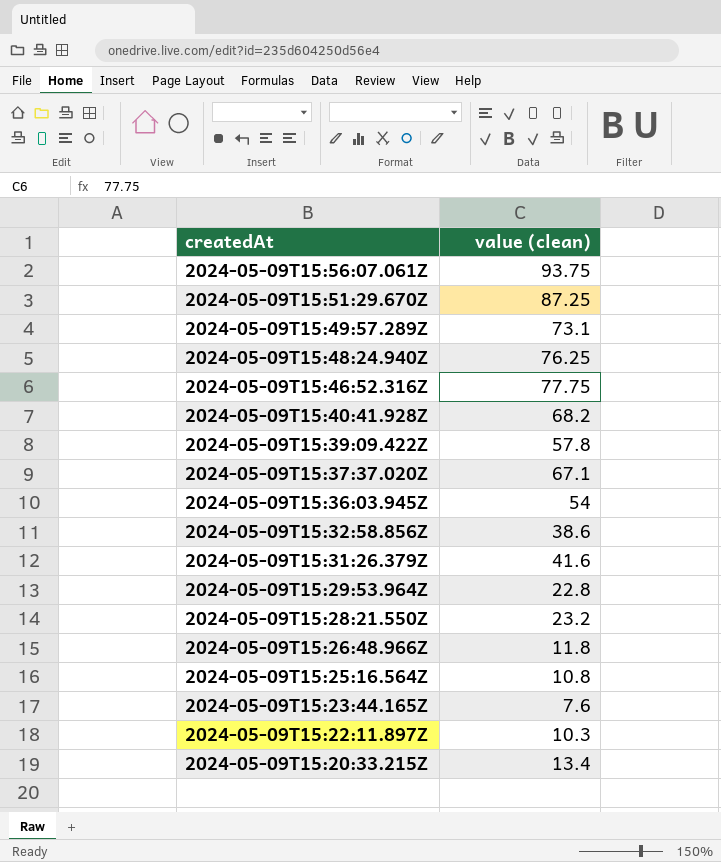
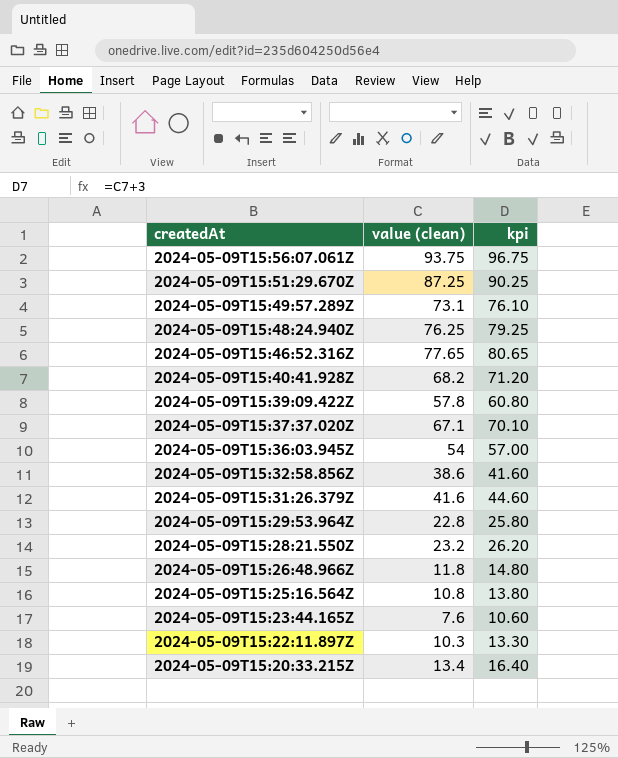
column kpi | formula: none -> [value (clean)] + 3
2024-05-09T15:46:52.316Z | value (clean): 77.75 -> 77.65

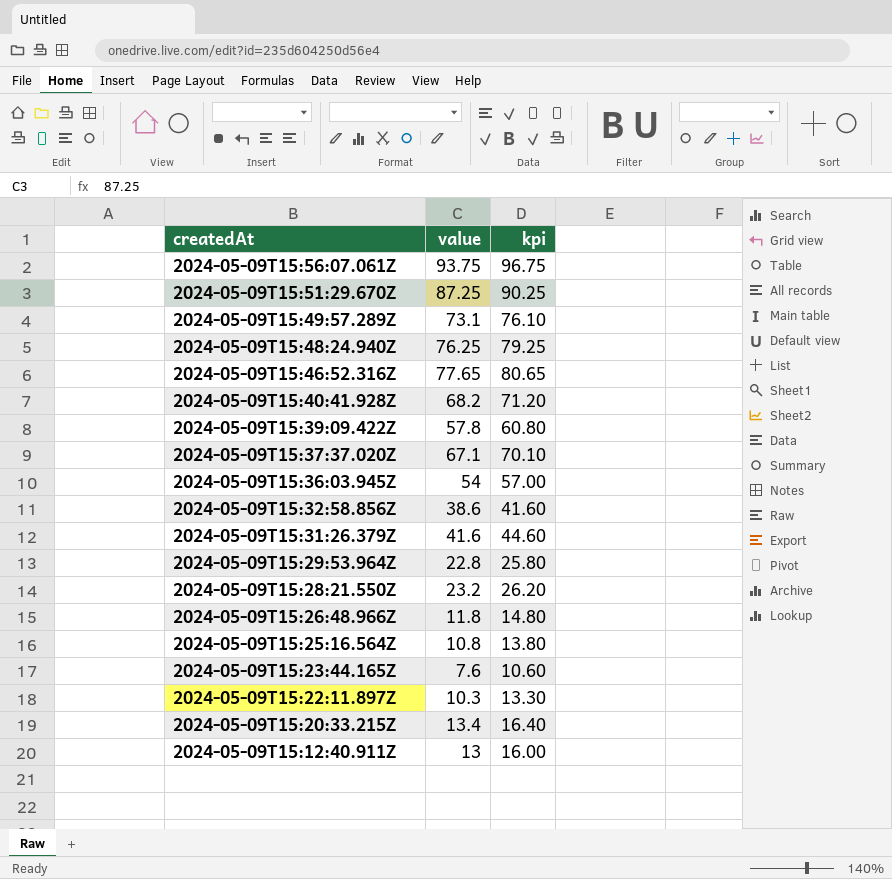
column name: value (clean) -> value
row 2024-05-09T15:12:40.911Z: none -> 13 | 16.00

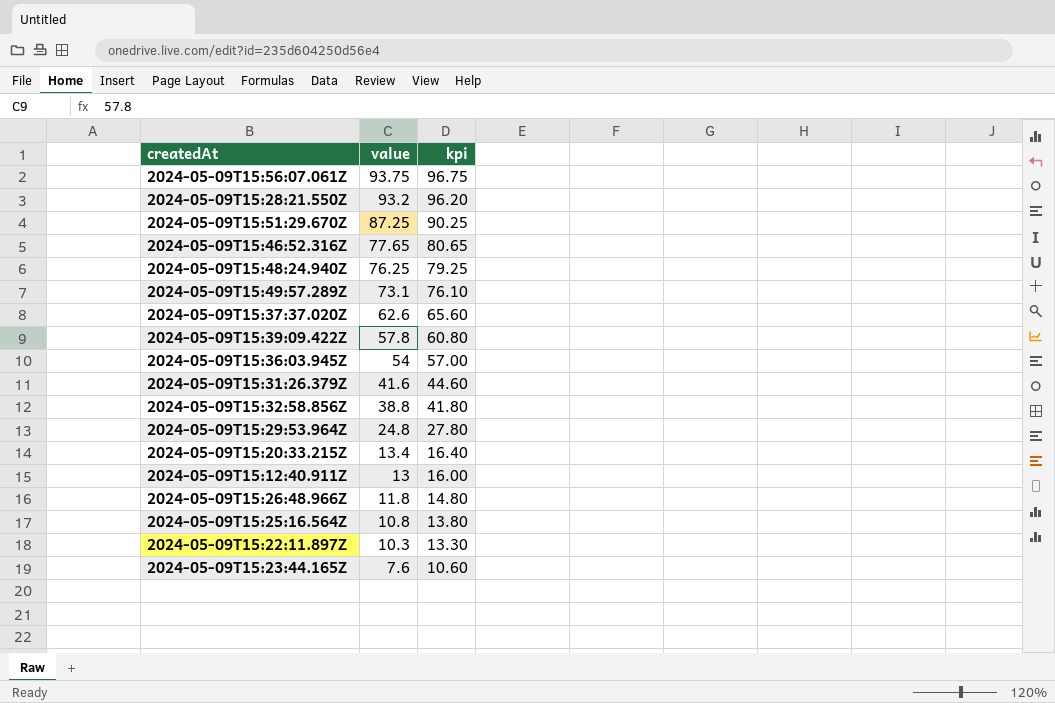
row order: createdAt descending -> value descending
row 2024-05-09T15:40:41.928Z: 68.2 | 71.20 -> none
2024-05-09T15:28:21.550Z | value: 23.2 -> 93.2
2024-05-09T15:28:21.550Z | kpi: 26.20 -> 96.20
2024-05-09T15:37:37.020Z | value: 67.1 -> 62.6
2024-05-09T15:37:37.020Z | kpi: 70.10 -> 65.60
2024-05-09T15:32:58.856Z | value: 38.6 -> 38.8
2024-05-09T15:32:58.856Z | kpi: 41.60 -> 41.80
2024-05-09T15:29:53.964Z | value: 22.8 -> 24.8
2024-05-09T15:29:53.964Z | kpi: 25.80 -> 27.80

